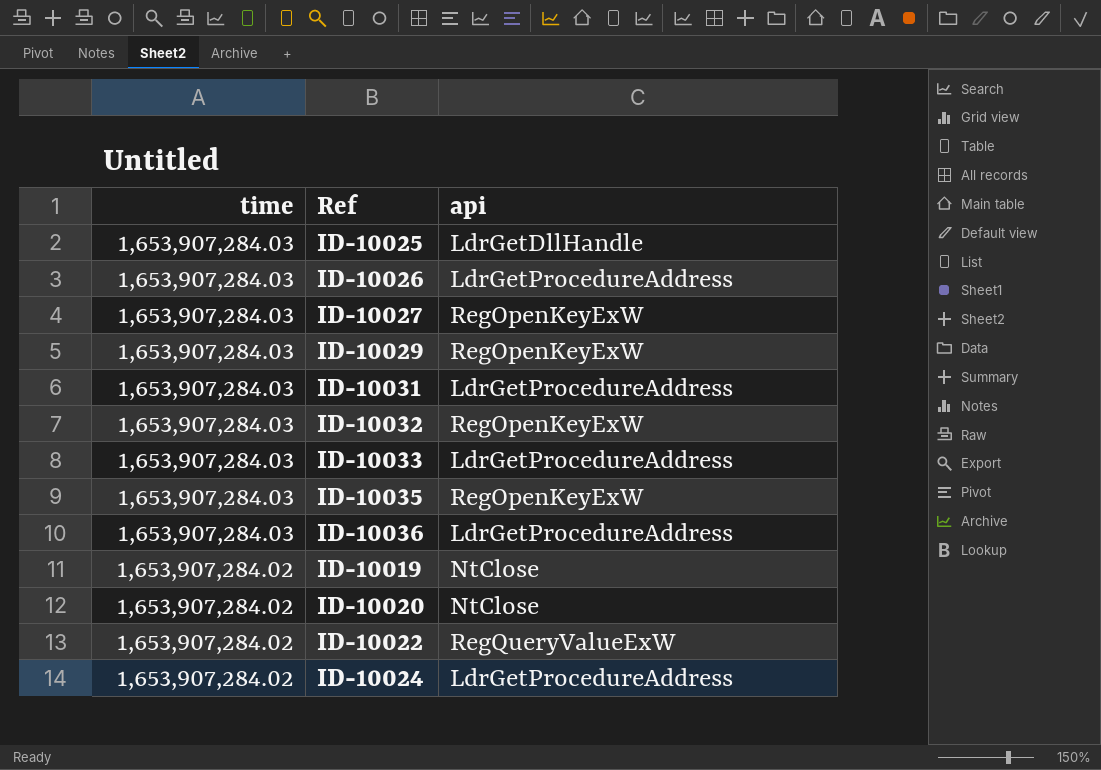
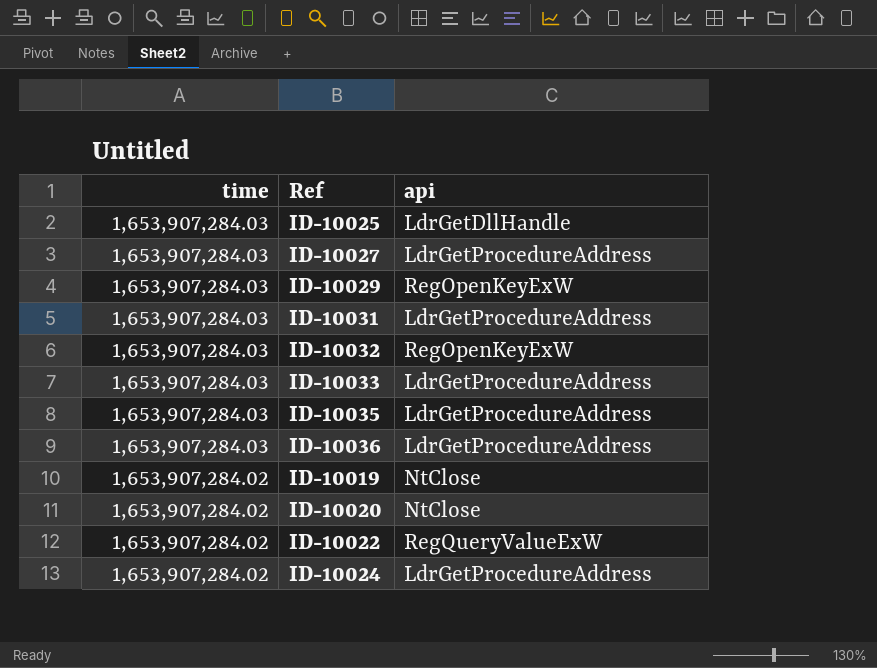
row ID-10026: 1,653,907,284.03 | LdrGetProcedureAddress -> none
ID-10027 | api: RegOpenKeyExW -> LdrGetProcedureAddress
ID-10035 | api: RegOpenKeyExW -> LdrGetProcedureAddress

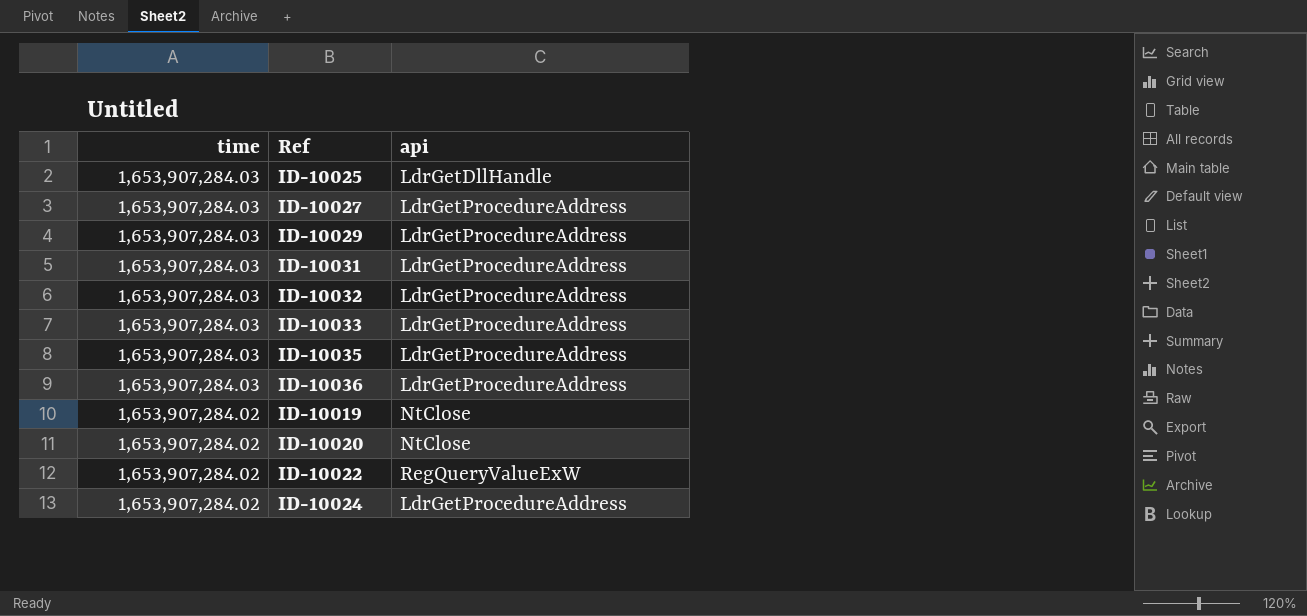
ID-10029 | api: RegOpenKeyExW -> LdrGetProcedureAddress
ID-10032 | api: RegOpenKeyExW -> LdrGetProcedureAddress

